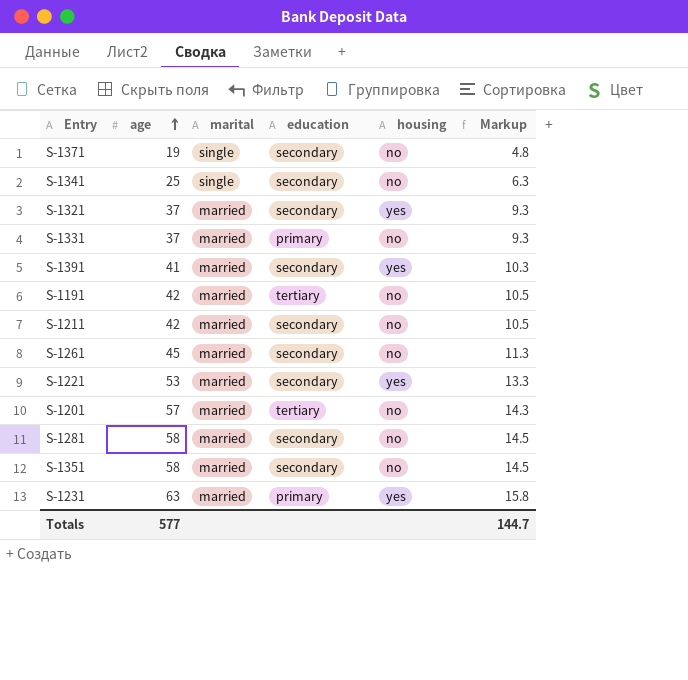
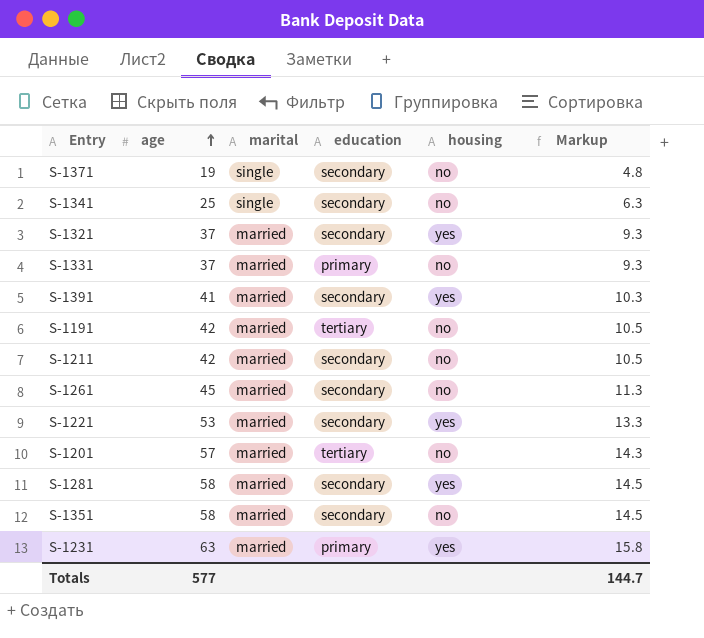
S-1281 | housing: no -> yes

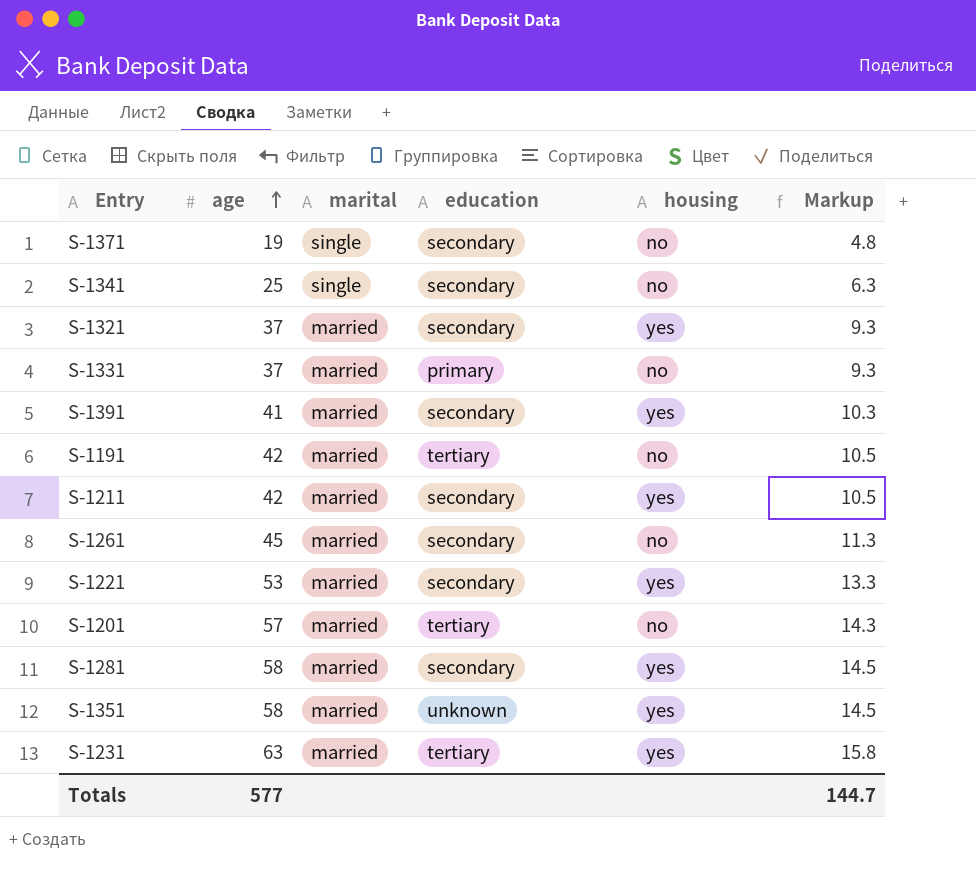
S-1211 | housing: no -> yes
S-1351 | education: secondary -> unknown
S-1351 | housing: no -> yes
S-1231 | education: primary -> tertiary

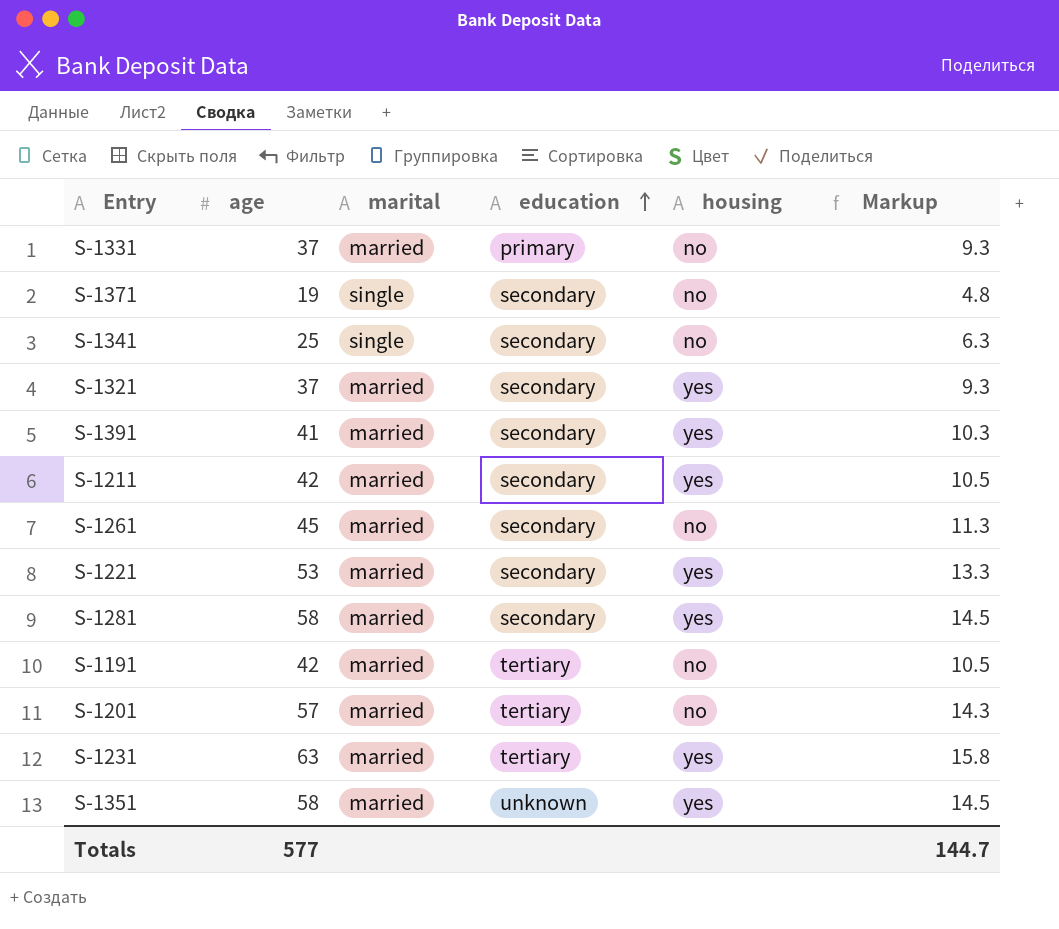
row order: age ascending -> education ascending

